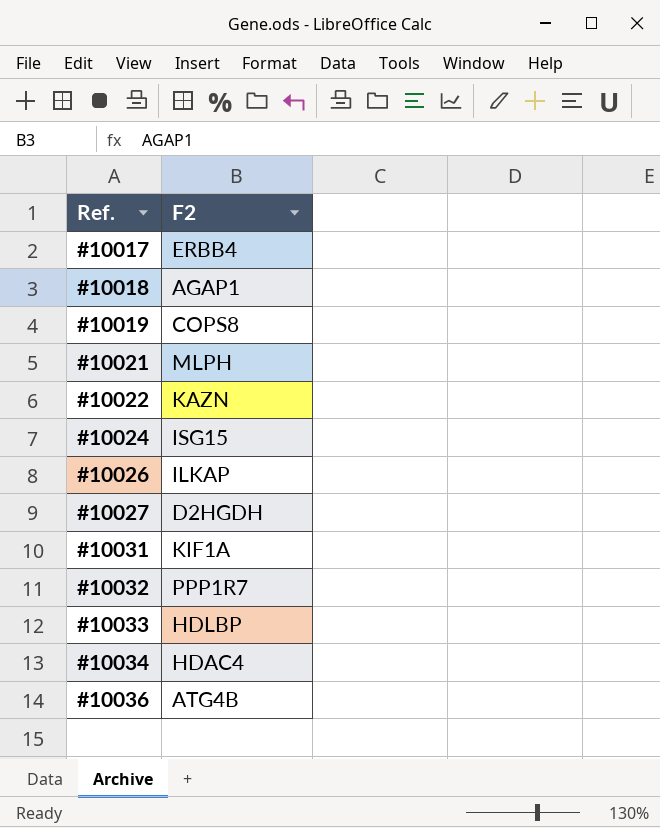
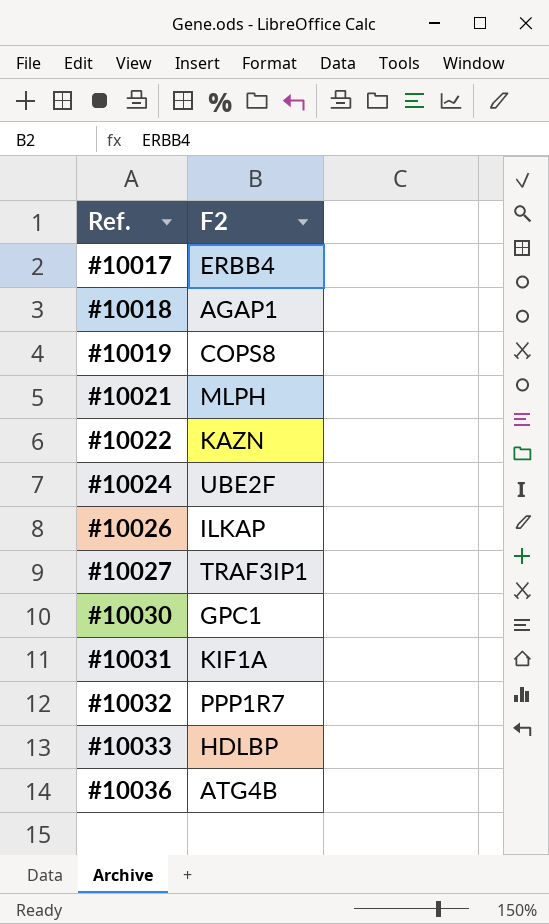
row #10034: HDAC4 -> none
#10024 | F2: ISG15 -> UBE2F
#10027 | F2: D2HGDH -> TRAF3IP1
row #10030: none -> GPC1

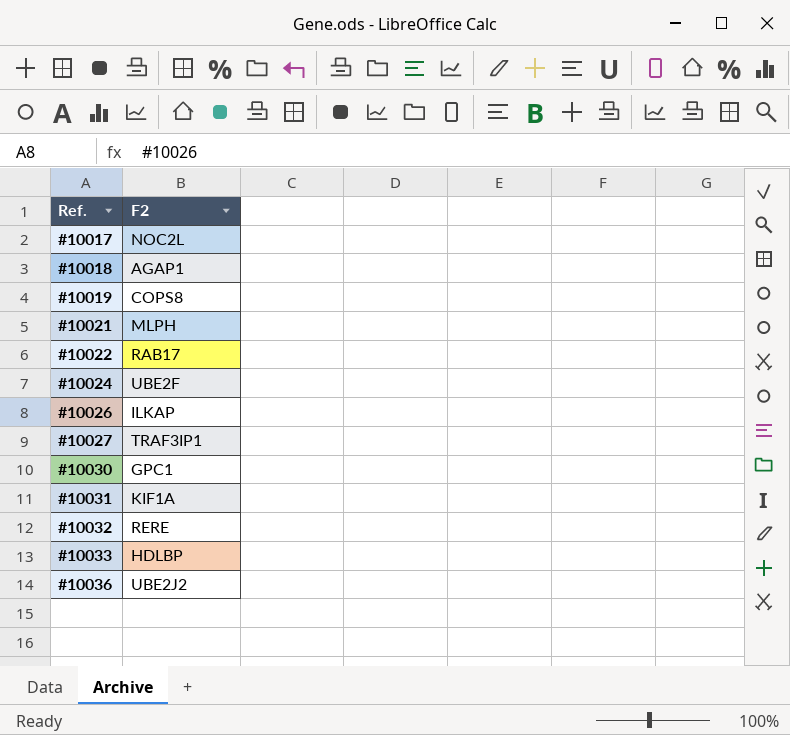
#10017 | F2: ERBB4 -> NOC2L
#10022 | F2: KAZN -> RAB17
#10032 | F2: PPP1R7 -> RERE
#10036 | F2: ATG4B -> UBE2J2

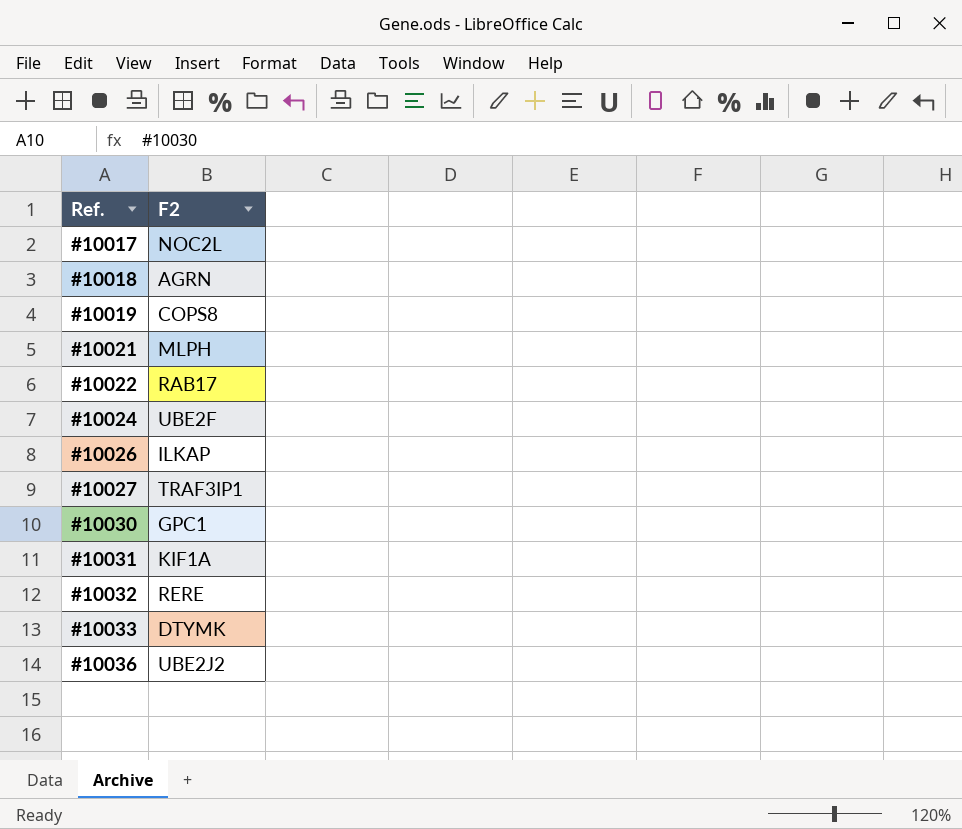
#10018 | F2: AGAP1 -> AGRN
#10033 | F2: HDLBP -> DTYMK

